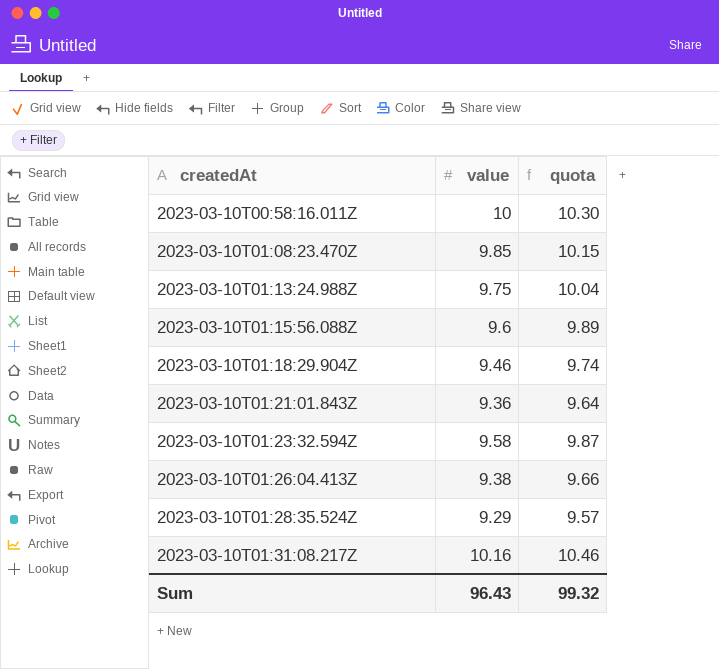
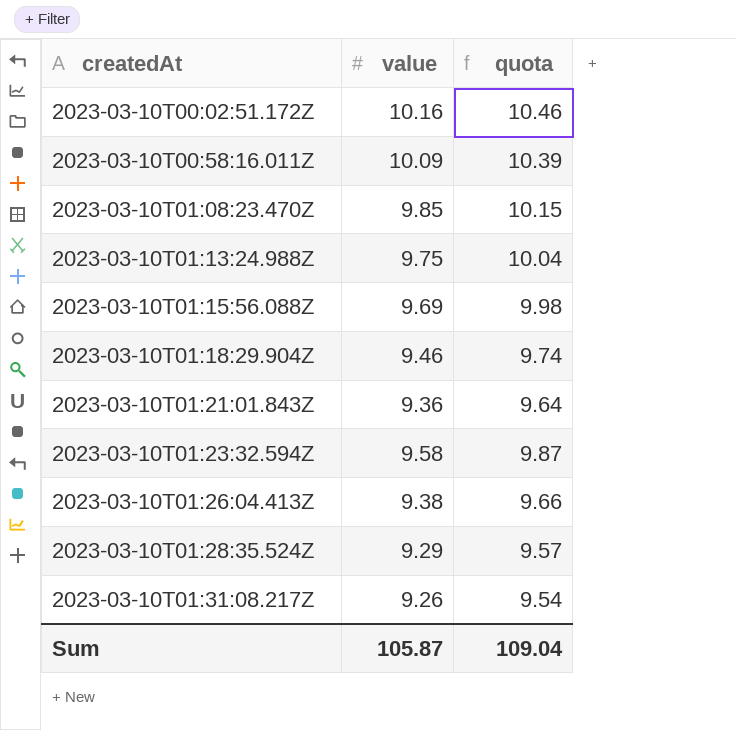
row 2023-03-10T00:02:51.172Z: none -> 10.16 | 10.46
2023-03-10T00:58:16.011Z | value: 10 -> 10.09
2023-03-10T00:58:16.011Z | quota: 10.30 -> 10.39
2023-03-10T01:15:56.088Z | value: 9.6 -> 9.69
2023-03-10T01:15:56.088Z | quota: 9.89 -> 9.98
2023-03-10T01:31:08.217Z | value: 10.16 -> 9.26
2023-03-10T01:31:08.217Z | quota: 10.46 -> 9.54
Sum | value: 96.43 -> 105.87
Sum | quota: 99.32 -> 109.04

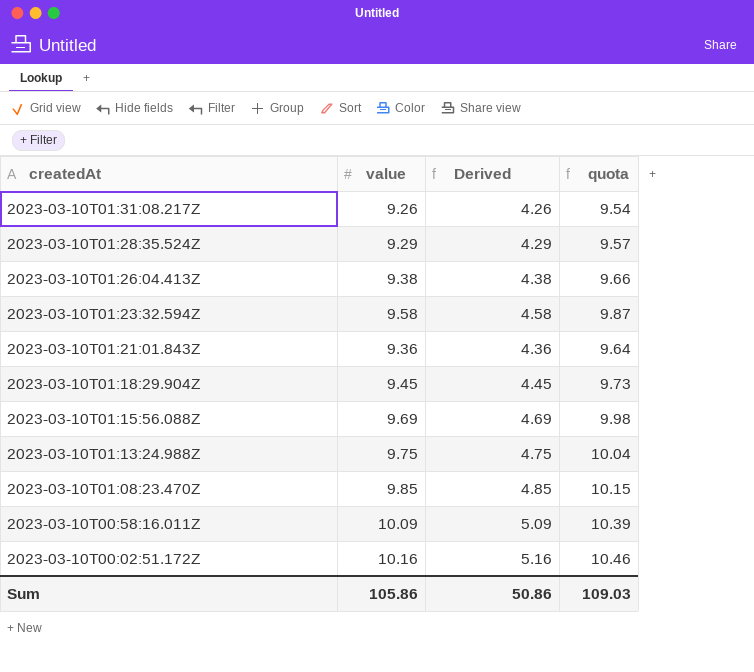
row order: createdAt ascending -> createdAt descending
column Derived | formula: none -> [value] - 5
2023-03-10T01:18:29.904Z | value: 9.46 -> 9.45
2023-03-10T01:18:29.904Z | quota: 9.74 -> 9.73
Sum | value: 105.87 -> 105.86
Sum | quota: 109.04 -> 109.03

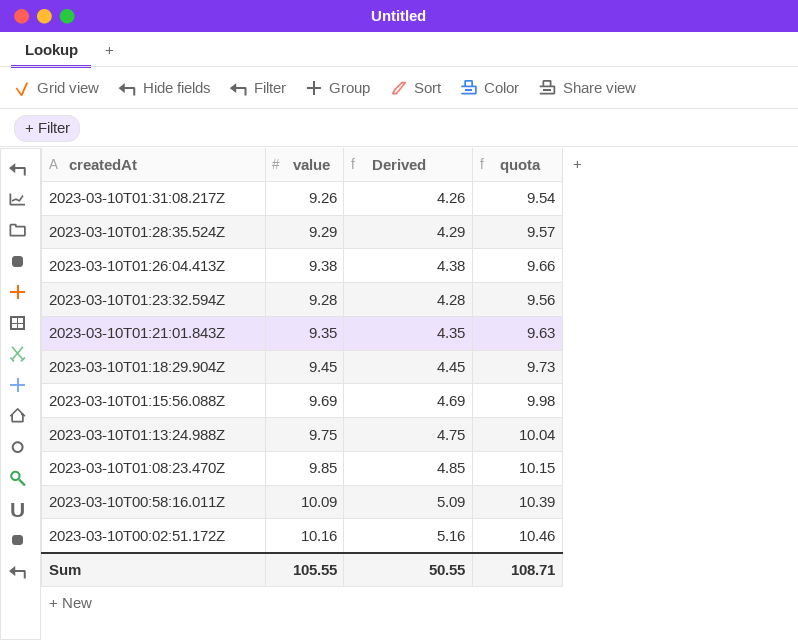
2023-03-10T01:23:32.594Z | value: 9.58 -> 9.28
2023-03-10T01:23:32.594Z | Derived: 4.58 -> 4.28
2023-03-10T01:23:32.594Z | quota: 9.87 -> 9.56
2023-03-10T01:21:01.843Z | value: 9.36 -> 9.35
2023-03-10T01:21:01.843Z | Derived: 4.36 -> 4.35
2023-03-10T01:21:01.843Z | quota: 9.64 -> 9.63
Sum | value: 105.86 -> 105.55
Sum | Derived: 50.86 -> 50.55
Sum | quota: 109.03 -> 108.71

